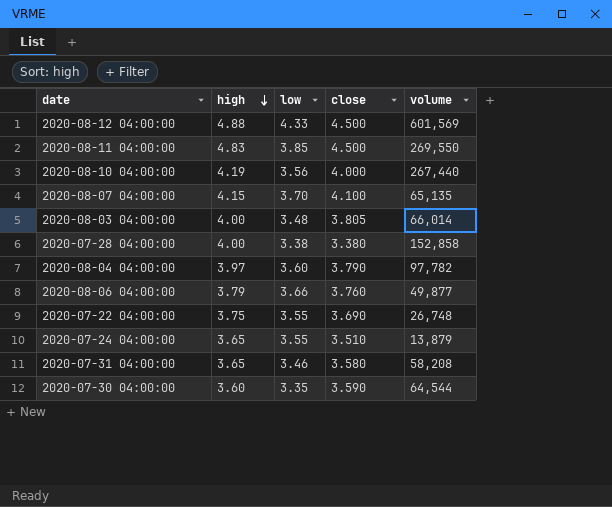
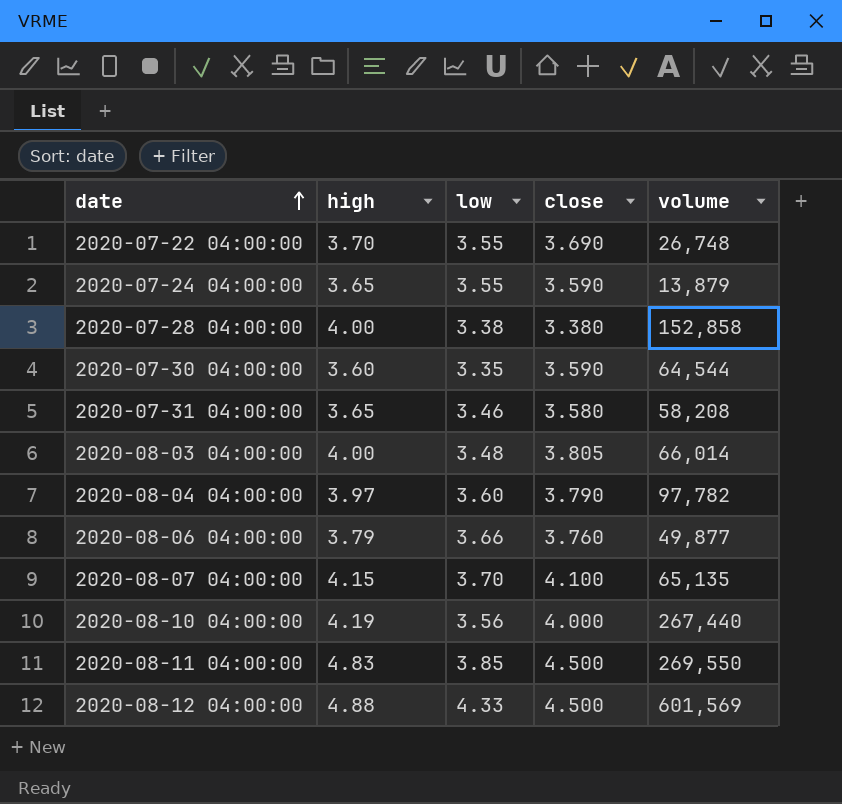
row order: high descending -> date ascending
2020-07-22 04:00:00 | high: 3.75 -> 3.70
2020-07-24 04:00:00 | close: 3.510 -> 3.590

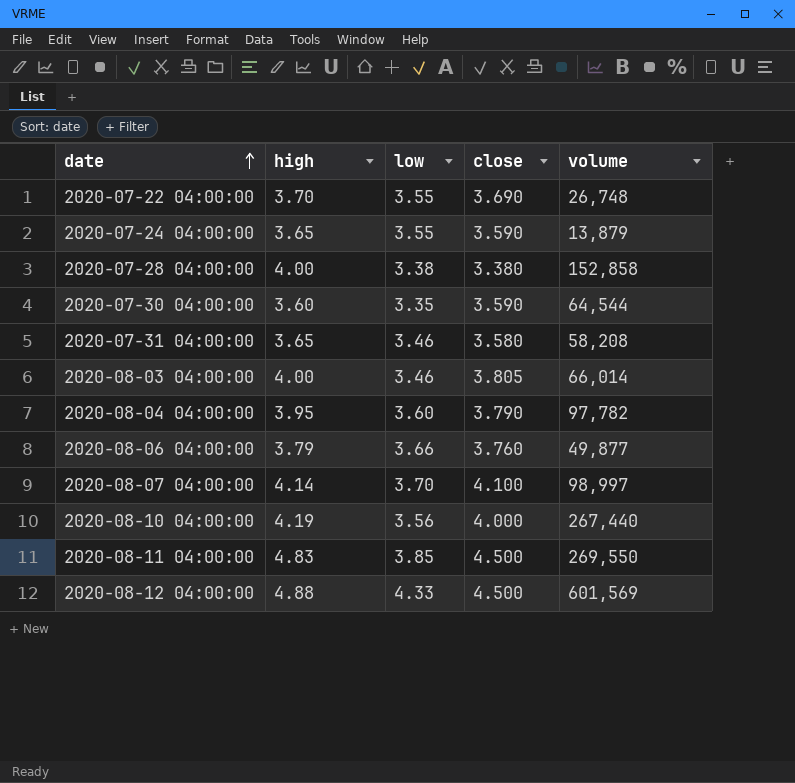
2020-08-03 04:00:00 | low: 3.48 -> 3.46
2020-08-04 04:00:00 | high: 3.97 -> 3.95
2020-08-07 04:00:00 | high: 4.15 -> 4.14
2020-08-07 04:00:00 | volume: 65,135 -> 98,997

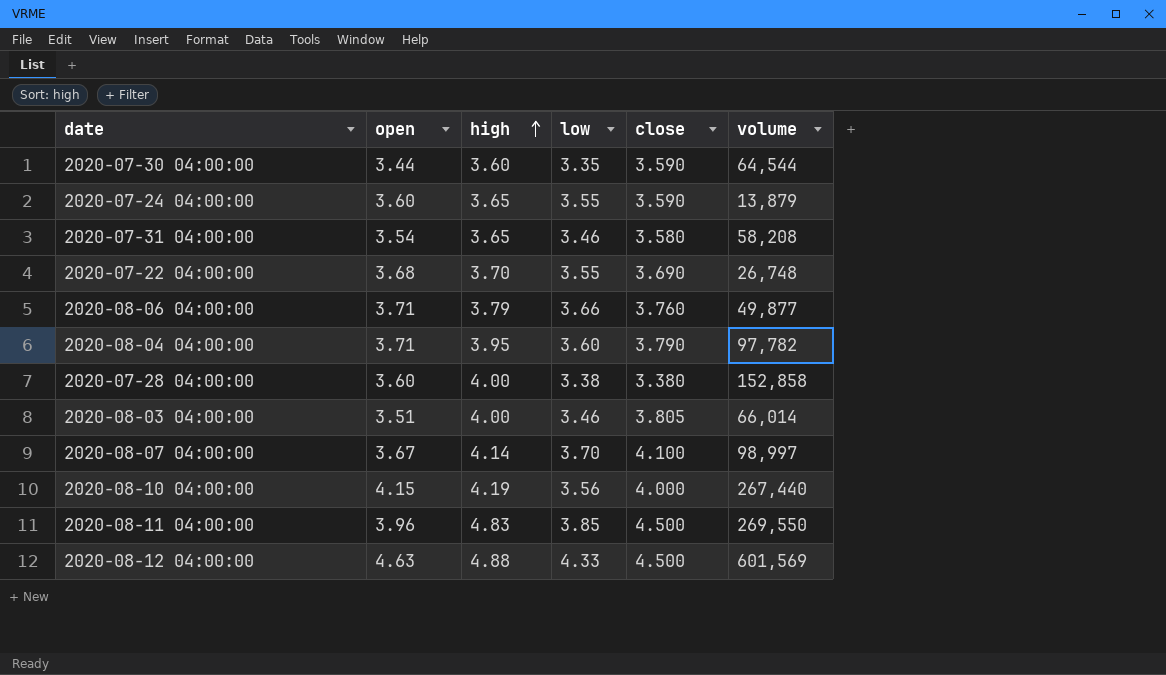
row order: date ascending -> high ascending
column open | position: none -> 2

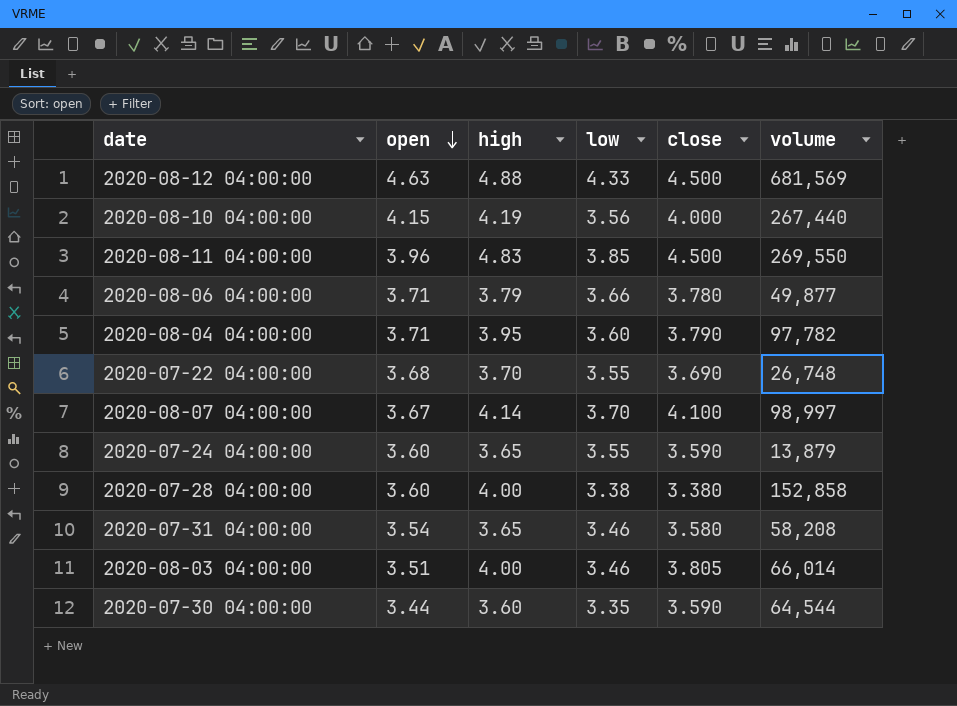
row order: high ascending -> open descending
2020-08-12 04:00:00 | volume: 601,569 -> 681,569
2020-08-06 04:00:00 | close: 3.760 -> 3.780

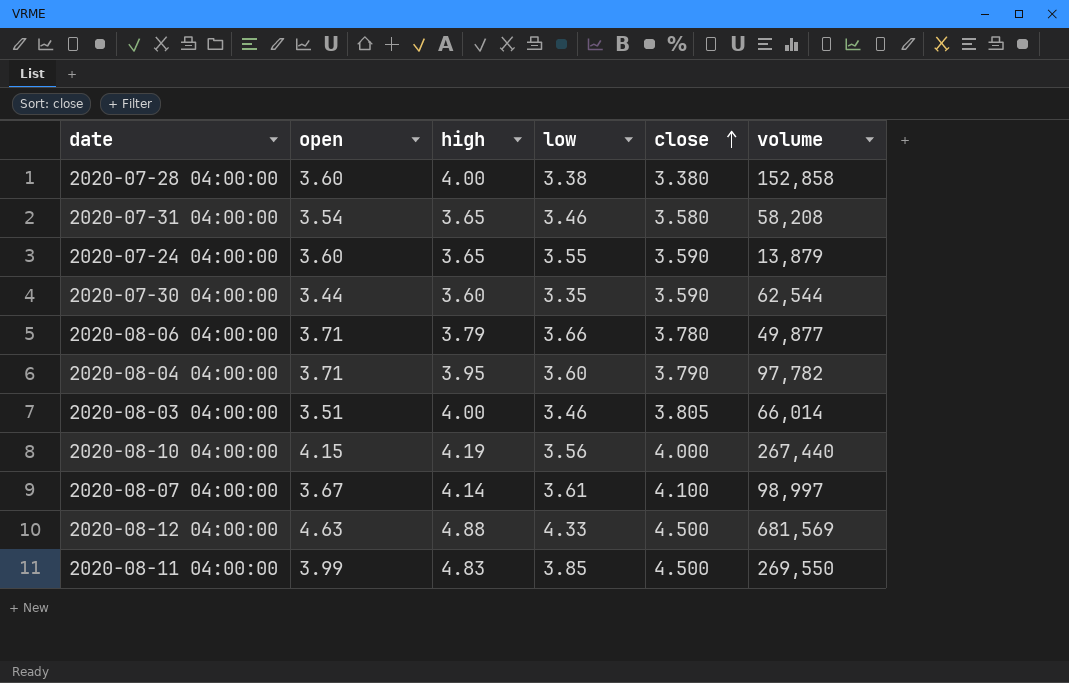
row order: open descending -> close ascending
row 2020-07-22 04:00:00: 3.68 | 3.70 | 3.55 | 3.690 | 26,748 -> none
2020-07-30 04:00:00 | volume: 64,544 -> 62,544
2020-08-07 04:00:00 | low: 3.70 -> 3.61
2020-08-11 04:00:00 | open: 3.96 -> 3.99

